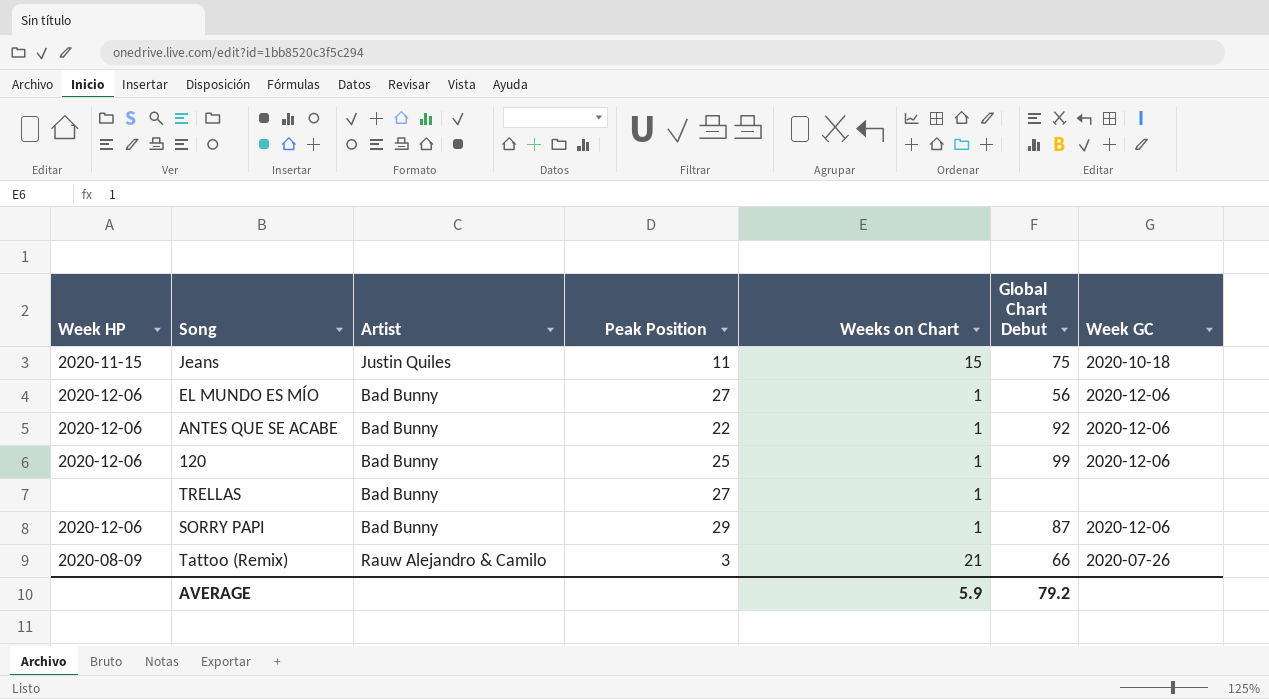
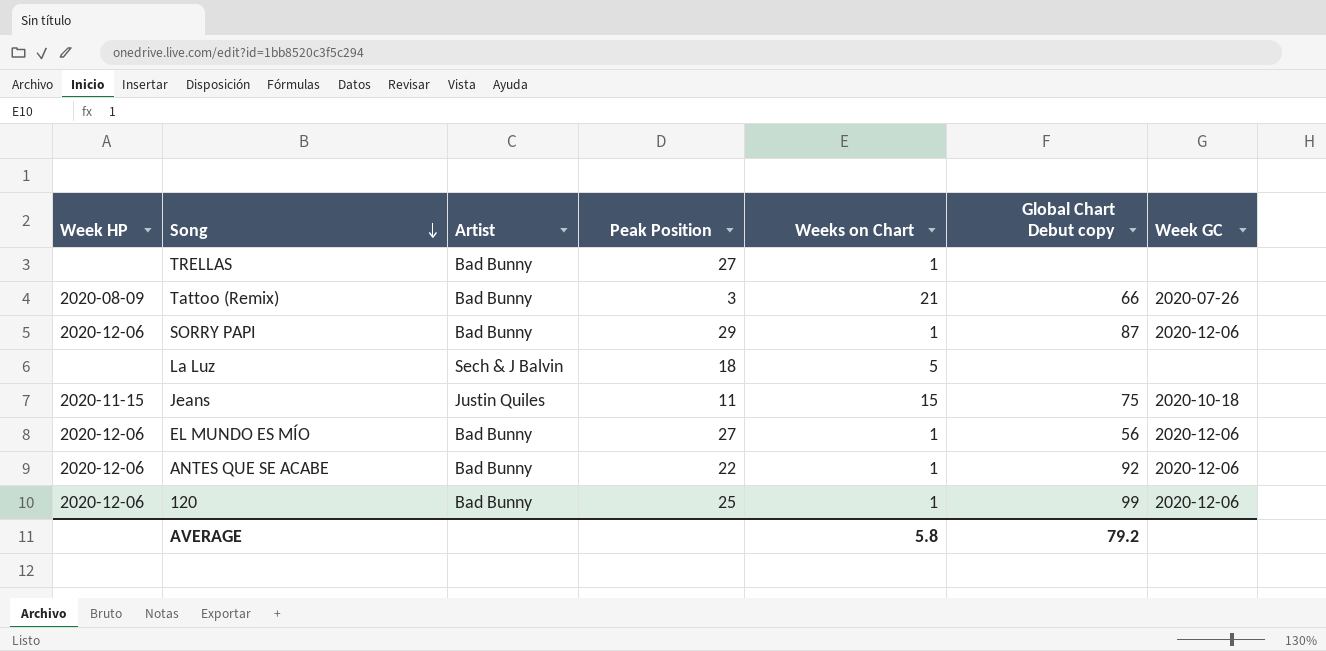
row order: none -> Song descending
column name: Global Chart Debut -> Global Chart Debut copy
Tattoo (Remix) | Artist: Rauw Alejandro & Camilo -> Bad Bunny
row La Luz: none -> none | Sech & J Balvin | 18 | 5 | none | none
AVERAGE | Weeks on Chart: 5.9 -> 5.8

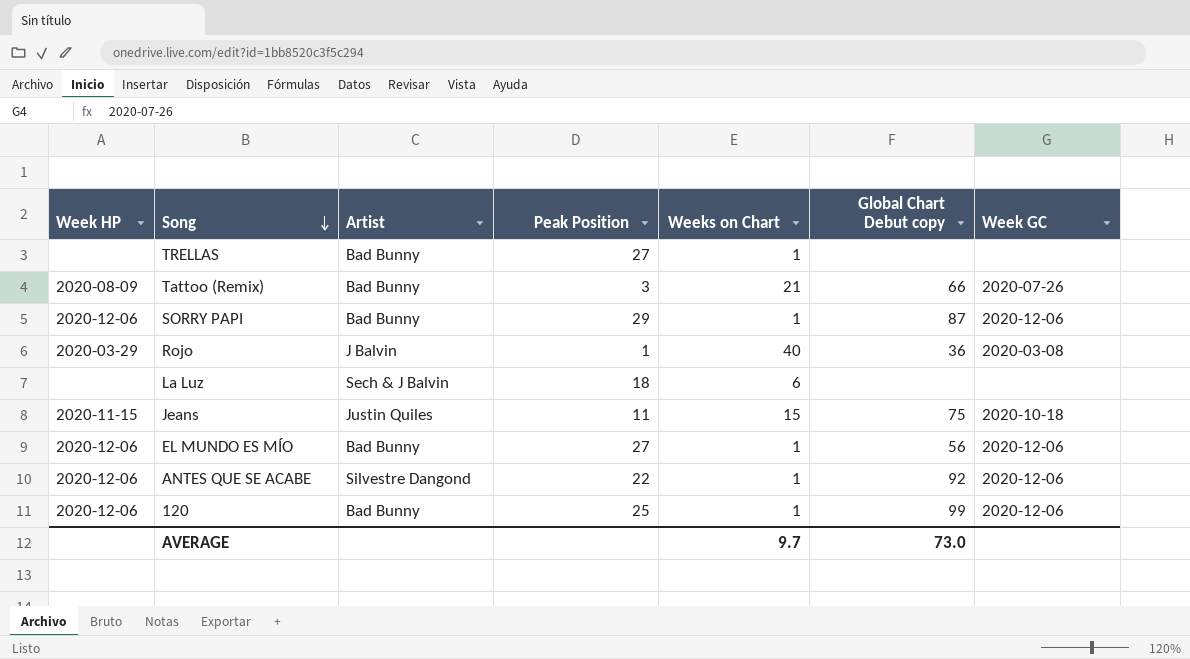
row Rojo: none -> 2020-03-29 | J Balvin | 1 | 40 | 36 | 2020-03-08
La Luz | Weeks on Chart: 5 -> 6
ANTES QUE SE ACABE | Artist: Bad Bunny -> Silvestre Dangond
AVERAGE | Weeks on Chart: 5.8 -> 9.7
AVERAGE | Global Chart Debut copy: 79.2 -> 73.0

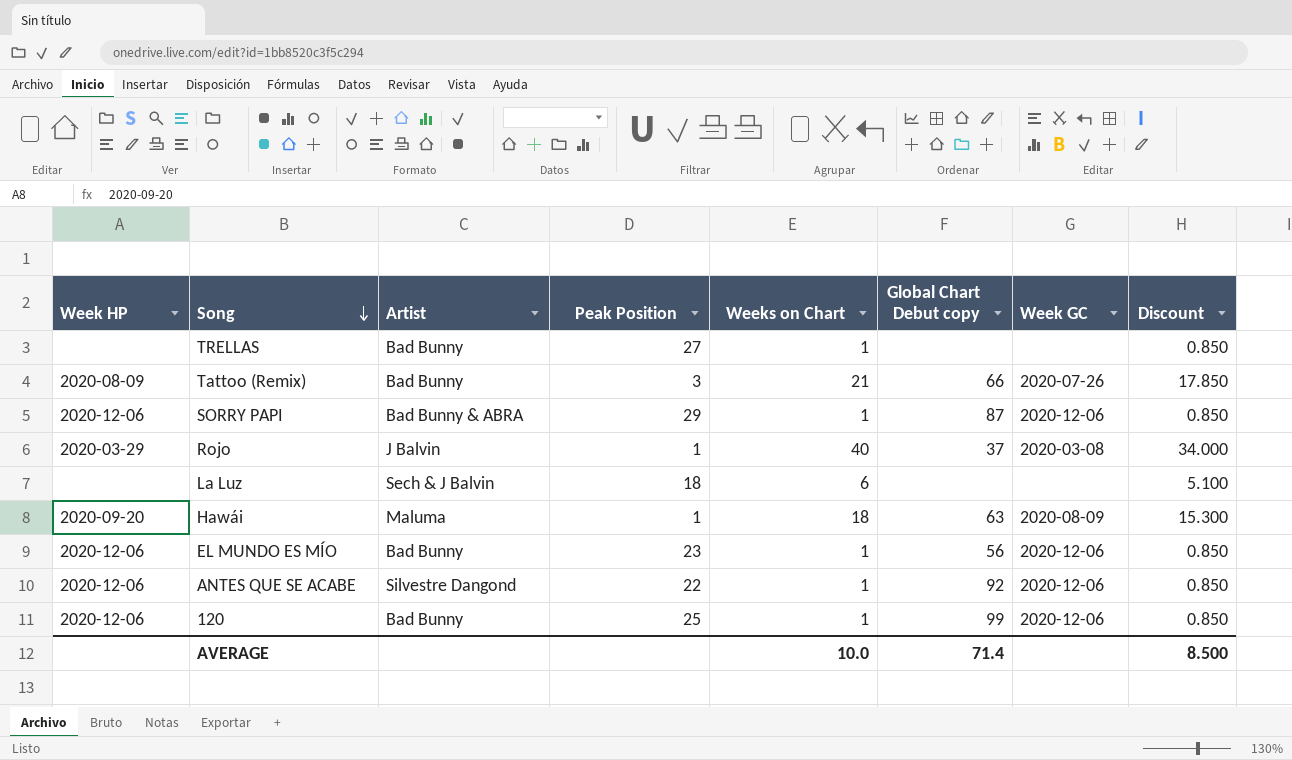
column Discount | formula: none -> [Weeks on Chart] * 0.85
row Jeans: 2020-11-15 | Justin Quiles | 11 | 15 | 75 | 2020-10-18 -> none
SORRY PAPI | Artist: Bad Bunny -> Bad Bunny & ABRA
Rojo | Global Chart Debut copy: 36 -> 37
row Hawái: none -> 2020-09-20 | Maluma | 1 | 18 | 63 | 2020-08-09 | 15.300
EL MUNDO ES MÍO | Peak Position: 27 -> 23
AVERAGE | Weeks on Chart: 9.7 -> 10.0
AVERAGE | Global Chart Debut copy: 73.0 -> 71.4

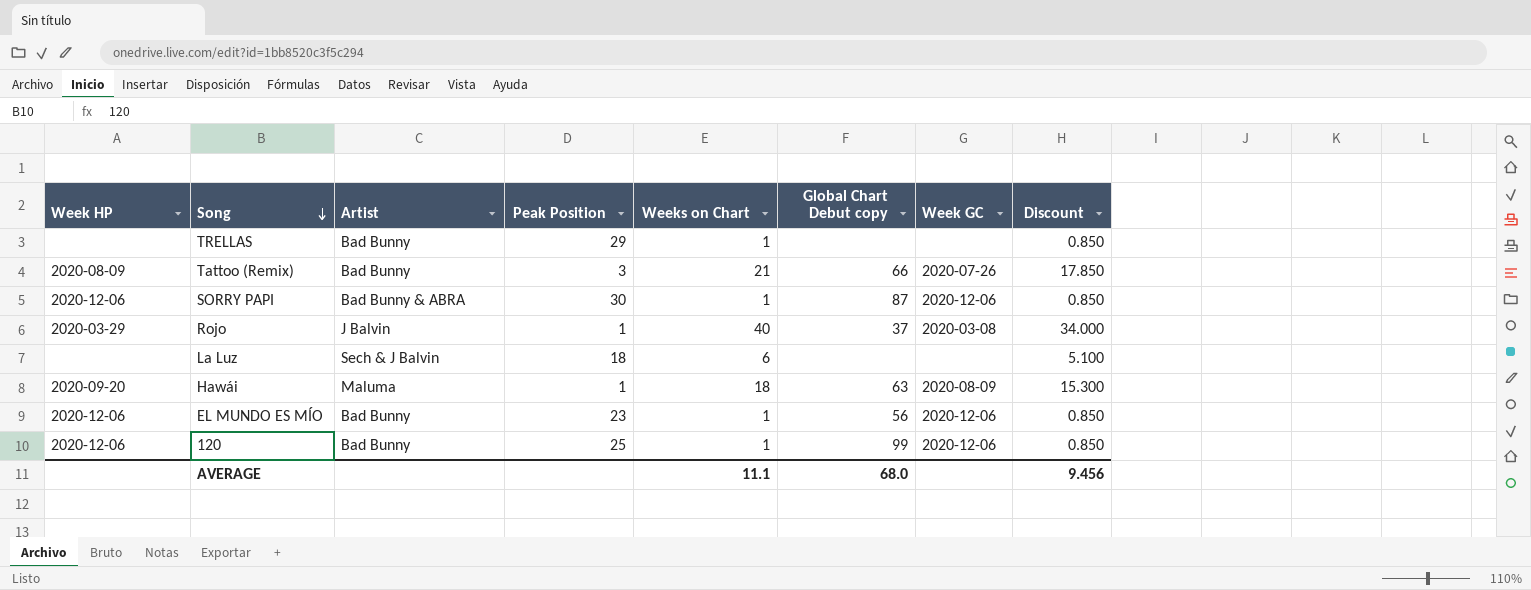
row ANTES QUE SE ACABE: 2020-12-06 | Silvestre Dangond | 22 | 1 | 92 | 2020-12-06 | 0.850 -> none
TRELLAS | Peak Position: 27 -> 29
SORRY PAPI | Peak Position: 29 -> 30
AVERAGE | Weeks on Chart: 10.0 -> 11.1
AVERAGE | Global Chart Debut copy: 71.4 -> 68.0
AVERAGE | Discount: 8.500 -> 9.456

